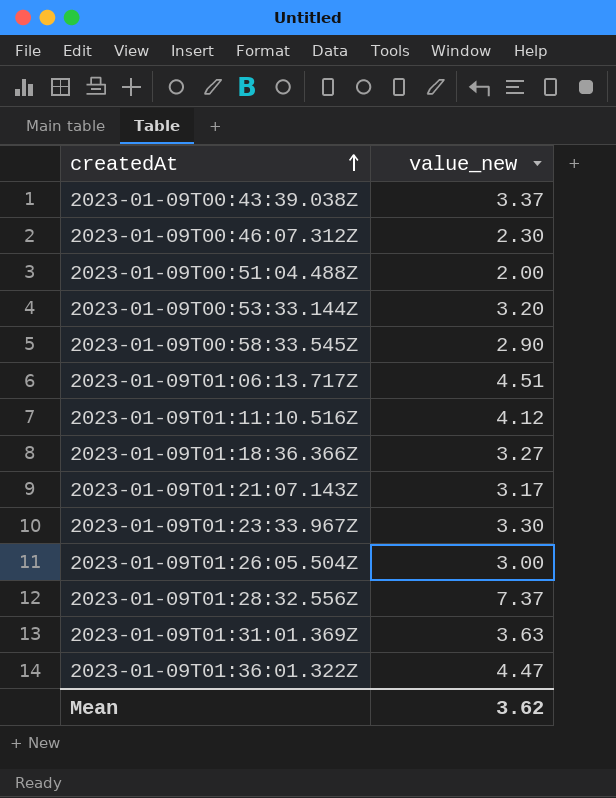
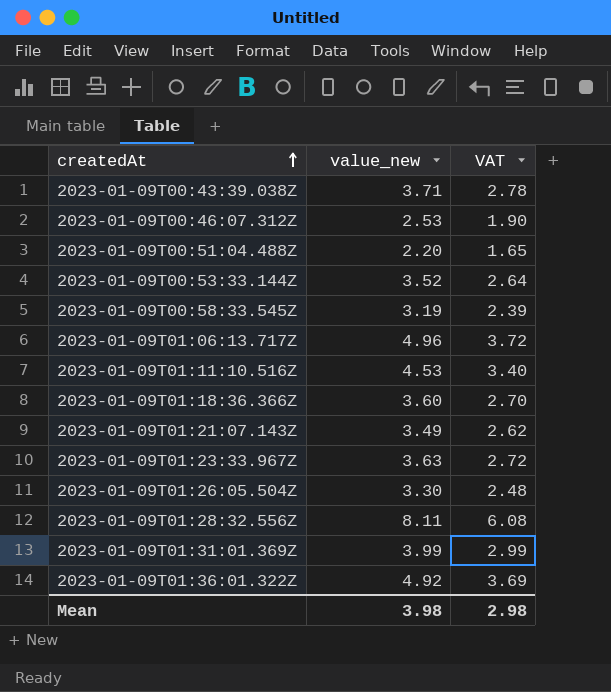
column VAT | formula: none -> [value_new] * 0.75
2023-01-09T00:43:39.038Z | value_new: 3.37 -> 3.71
2023-01-09T00:46:07.312Z | value_new: 2.30 -> 2.53
2023-01-09T00:51:04.488Z | value_new: 2.00 -> 2.20
2023-01-09T00:53:33.144Z | value_new: 3.20 -> 3.52
2023-01-09T00:58:33.545Z | value_new: 2.90 -> 3.19
2023-01-09T01:06:13.717Z | value_new: 4.51 -> 4.96
2023-01-09T01:11:10.516Z | value_new: 4.12 -> 4.53
2023-01-09T01:18:36.366Z | value_new: 3.27 -> 3.60
2023-01-09T01:21:07.143Z | value_new: 3.17 -> 3.49
2023-01-09T01:23:33.967Z | value_new: 3.30 -> 3.63
2023-01-09T01:26:05.504Z | value_new: 3.00 -> 3.30
2023-01-09T01:28:32.556Z | value_new: 7.37 -> 8.11
2023-01-09T01:31:01.369Z | value_new: 3.63 -> 3.99
2023-01-09T01:36:01.322Z | value_new: 4.47 -> 4.92
Mean | value_new: 3.62 -> 3.98

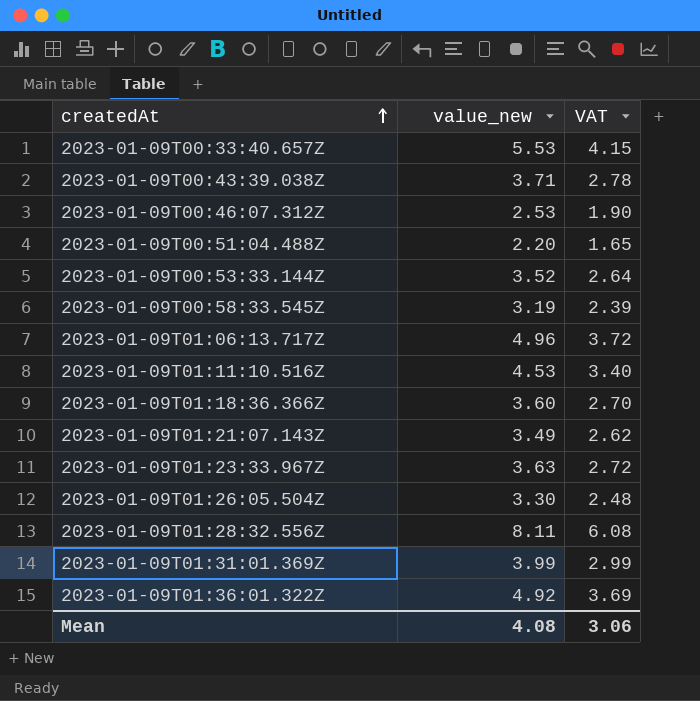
row 2023-01-09T00:33:40.657Z: none -> 5.53 | 4.15
Mean | value_new: 3.98 -> 4.08
Mean | VAT: 2.98 -> 3.06

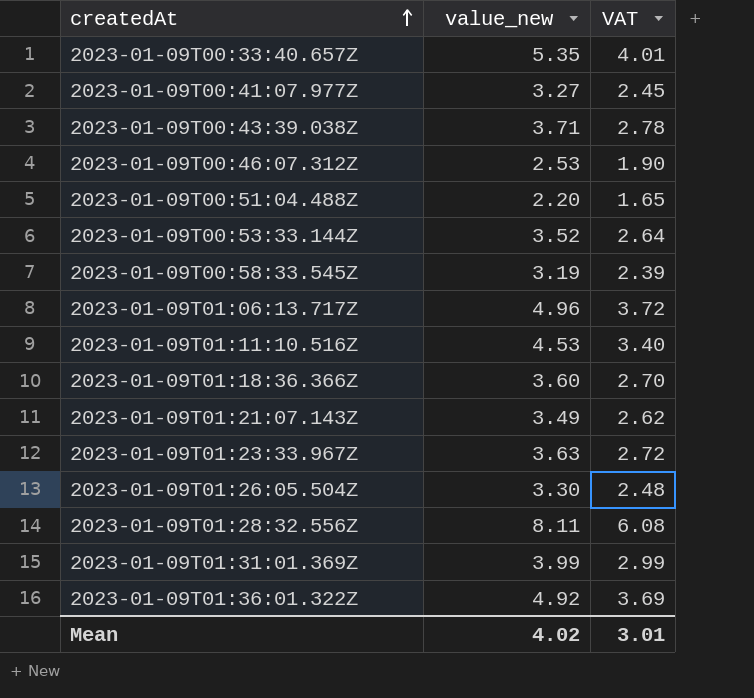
2023-01-09T00:33:40.657Z | value_new: 5.53 -> 5.35
2023-01-09T00:33:40.657Z | VAT: 4.15 -> 4.01
row 2023-01-09T00:41:07.977Z: none -> 3.27 | 2.45
Mean | value_new: 4.08 -> 4.02
Mean | VAT: 3.06 -> 3.01

